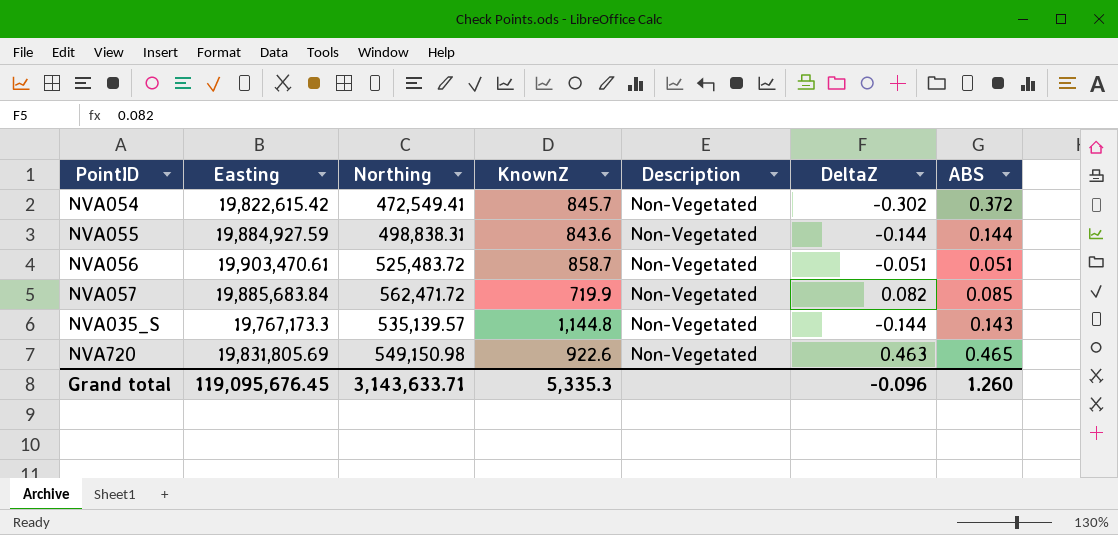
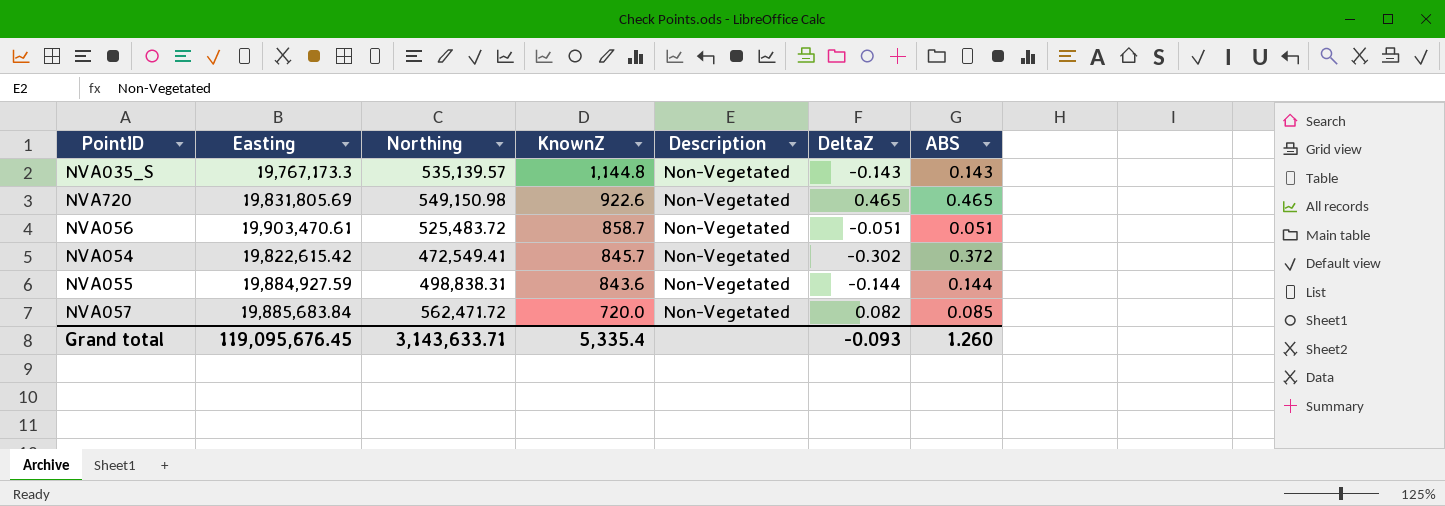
row order: none -> KnownZ descending
NVA035_S | DeltaZ: -0.144 -> -0.143
NVA720 | DeltaZ: 0.463 -> 0.465
NVA057 | KnownZ: 719.9 -> 720.0
Grand total | KnownZ: 5,335.3 -> 5,335.4
Grand total | DeltaZ: -0.096 -> -0.093

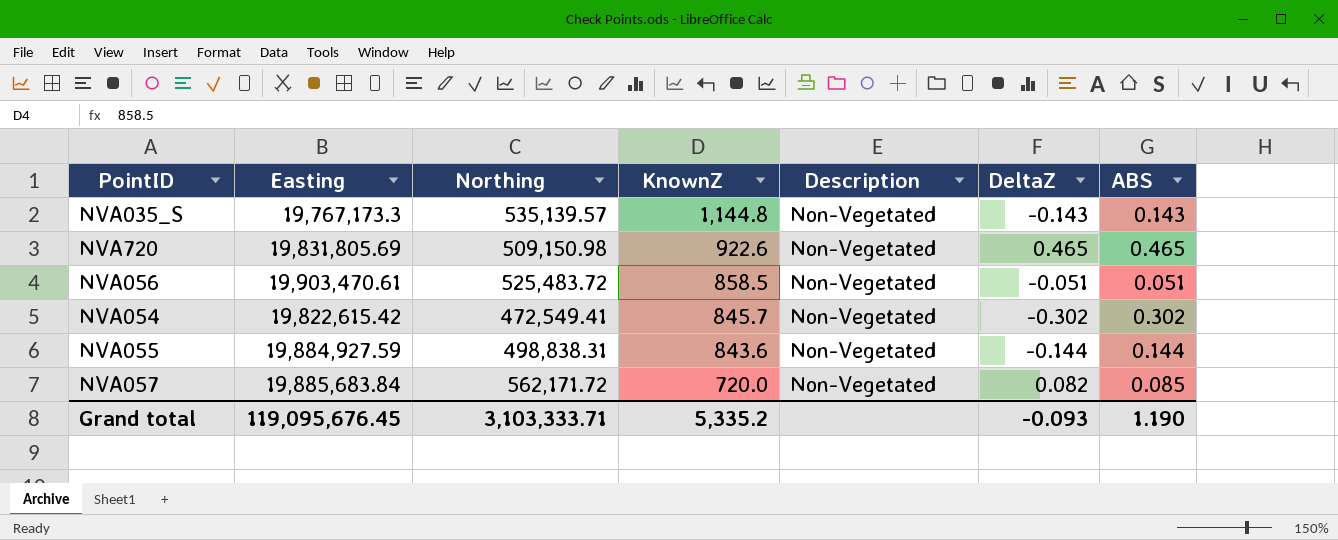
NVA720 | Northing: 549,150.98 -> 509,150.98
NVA056 | KnownZ: 858.7 -> 858.5
NVA054 | ABS: 0.372 -> 0.302
NVA057 | Northing: 562,471.72 -> 562,171.72
Grand total | Northing: 3,143,633.71 -> 3,103,333.71
Grand total | KnownZ: 5,335.4 -> 5,335.2
Grand total | ABS: 1.260 -> 1.190

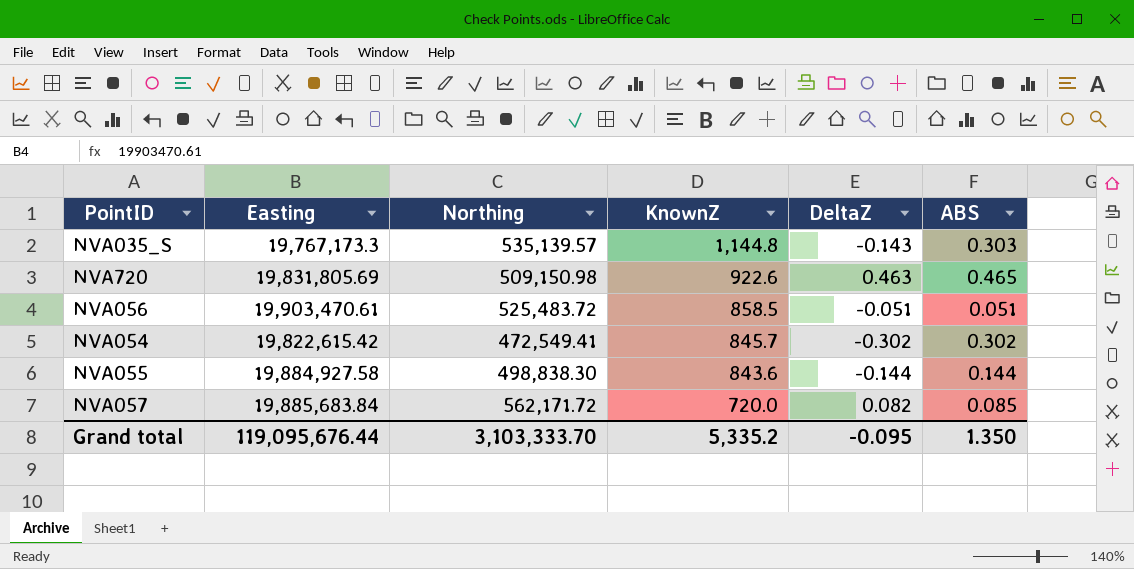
column Description | position: 5 -> none
NVA035_S | ABS: 0.143 -> 0.303
NVA720 | DeltaZ: 0.465 -> 0.463
NVA055 | Easting: 19,884,927.59 -> 19,884,927.58
NVA055 | Northing: 498,838.31 -> 498,838.30
Grand total | Easting: 119,095,676.45 -> 119,095,676.44
Grand total | Northing: 3,103,333.71 -> 3,103,333.70
Grand total | DeltaZ: -0.093 -> -0.095
Grand total | ABS: 1.190 -> 1.350

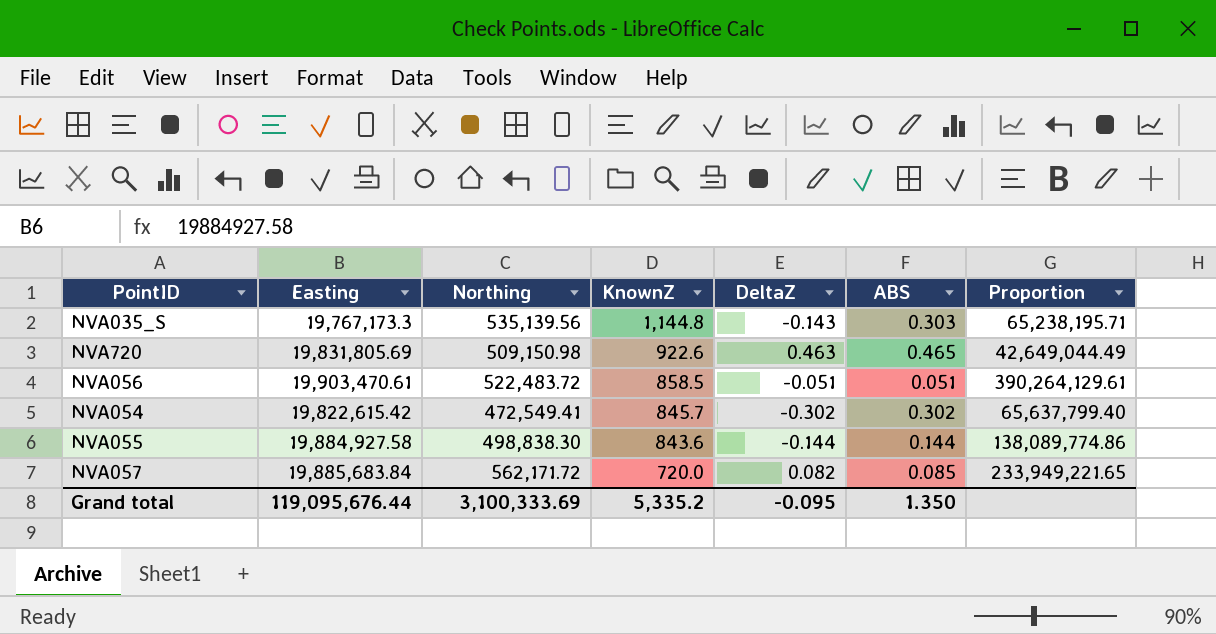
column Proportion | formula: none -> [Easting] / [ABS]
NVA035_S | Northing: 535,139.57 -> 535,139.56
NVA056 | Northing: 525,483.72 -> 522,483.72
Grand total | Northing: 3,103,333.70 -> 3,100,333.69

